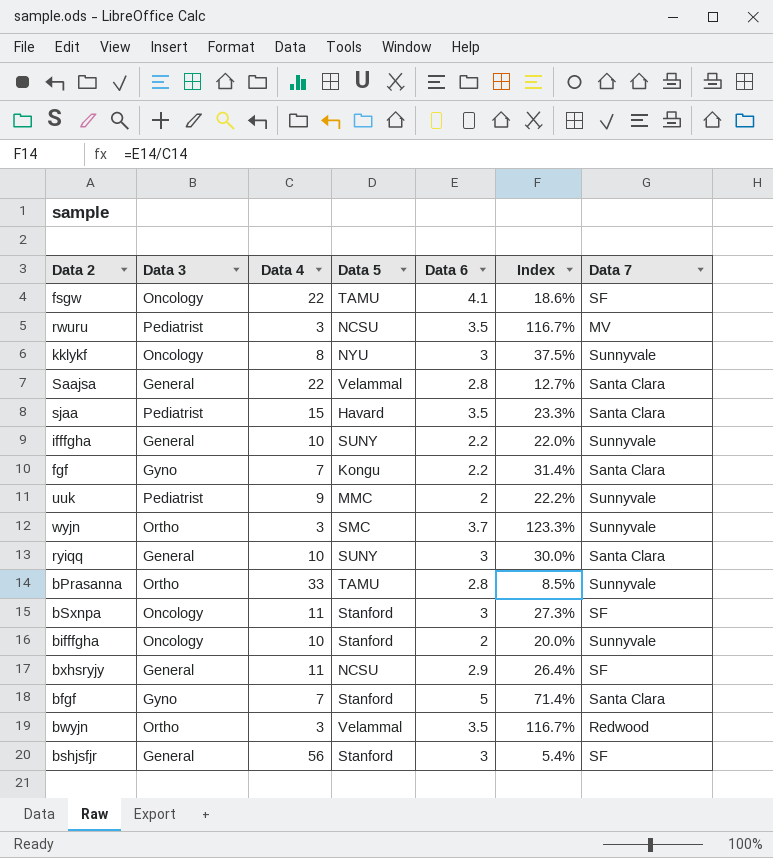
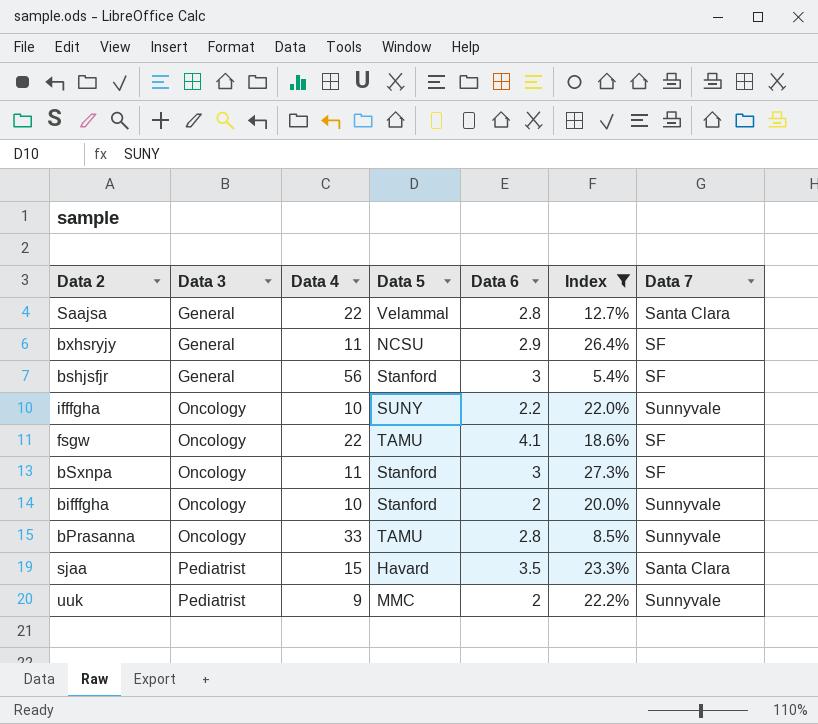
filter: none -> Index <= 27.3%
row order: none -> Data 3 ascending
ifffgha | Data 3: General -> Oncology
bPrasanna | Data 3: Ortho -> Oncology

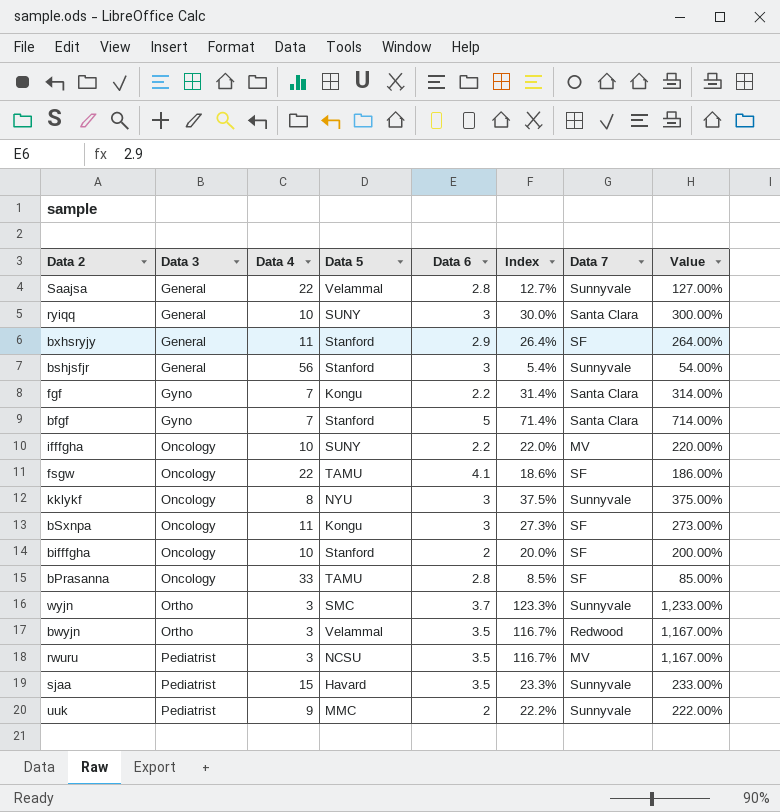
filter: Index <= 27.3% -> none
column Value | formula: none -> [Index] * 10
Saajsa | Data 7: Santa Clara -> Sunnyvale
bxhsryjy | Data 5: NCSU -> Stanford
bshjsfjr | Data 7: SF -> Sunnyvale
ifffgha | Data 7: Sunnyvale -> MV
bSxnpa | Data 5: Stanford -> Kongu
bifffgha | Data 7: Sunnyvale -> SF
bPrasanna | Data 7: Sunnyvale -> SF
sjaa | Data 7: Santa Clara -> Sunnyvale

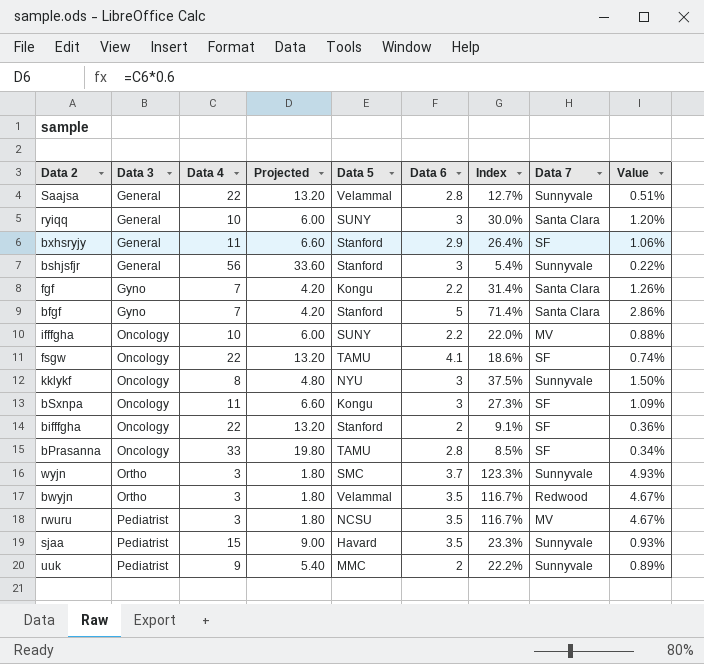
column Projected | formula: none -> [Data 4] * 0.6
column Value | formula: [Index] * 10 -> [Index] * 0.04
bifffgha | Data 4: 10 -> 22
bifffgha | Index: 20.0% -> 9.1%

